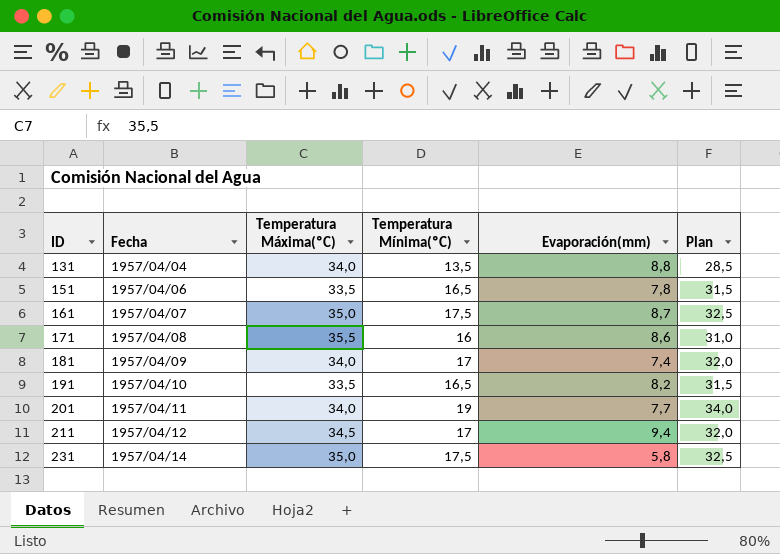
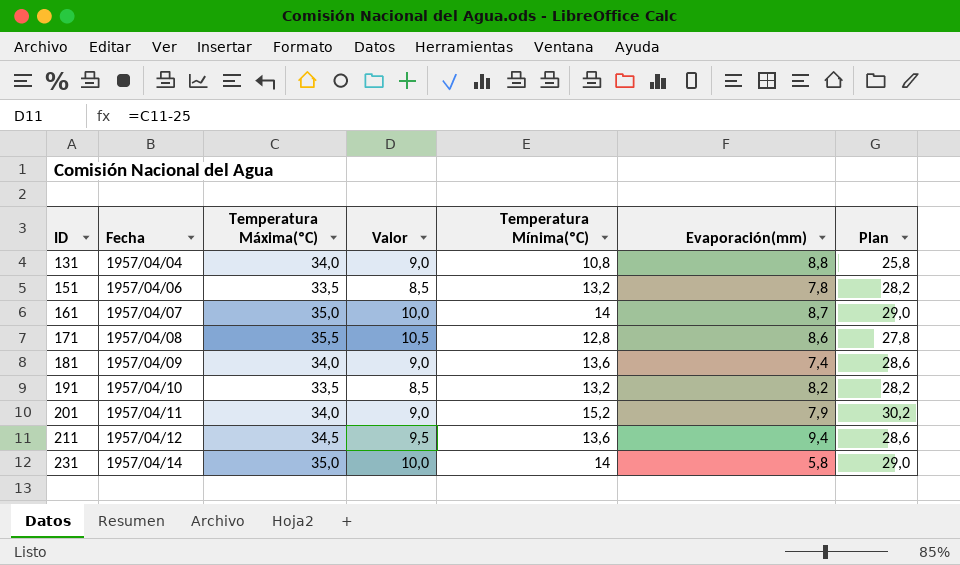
column Valor | formula: none -> [Temperatura Máxima(ºC)] - 25
131 | Temperatura Mínima(ºC): 13,5 -> 10,8
131 | Plan: 28,5 -> 25,8
151 | Temperatura Mínima(ºC): 16,5 -> 13,2
151 | Plan: 31,5 -> 28,2
161 | Temperatura Mínima(ºC): 17,5 -> 14
161 | Plan: 32,5 -> 29,0
171 | Temperatura Mínima(ºC): 16 -> 12,8
171 | Plan: 31,0 -> 27,8
181 | Temperatura Mínima(ºC): 17 -> 13,6
181 | Plan: 32,0 -> 28,6
191 | Temperatura Mínima(ºC): 16,5 -> 13,2
191 | Plan: 31,5 -> 28,2
201 | Temperatura Mínima(ºC): 19 -> 15,2
201 | Evaporación(mm): 7,7 -> 7,9
201 | Plan: 34,0 -> 30,2
211 | Temperatura Mínima(ºC): 17 -> 13,6
211 | Plan: 32,0 -> 28,6
231 | Temperatura Mínima(ºC): 17,5 -> 14
231 | Plan: 32,5 -> 29,0

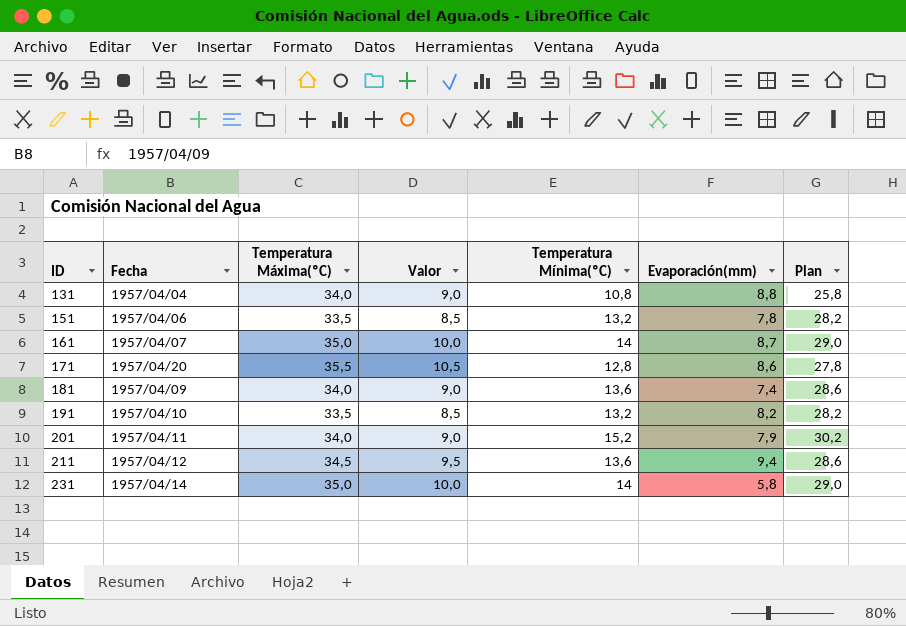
171 | Fecha: 1957/04/08 -> 1957/04/20

